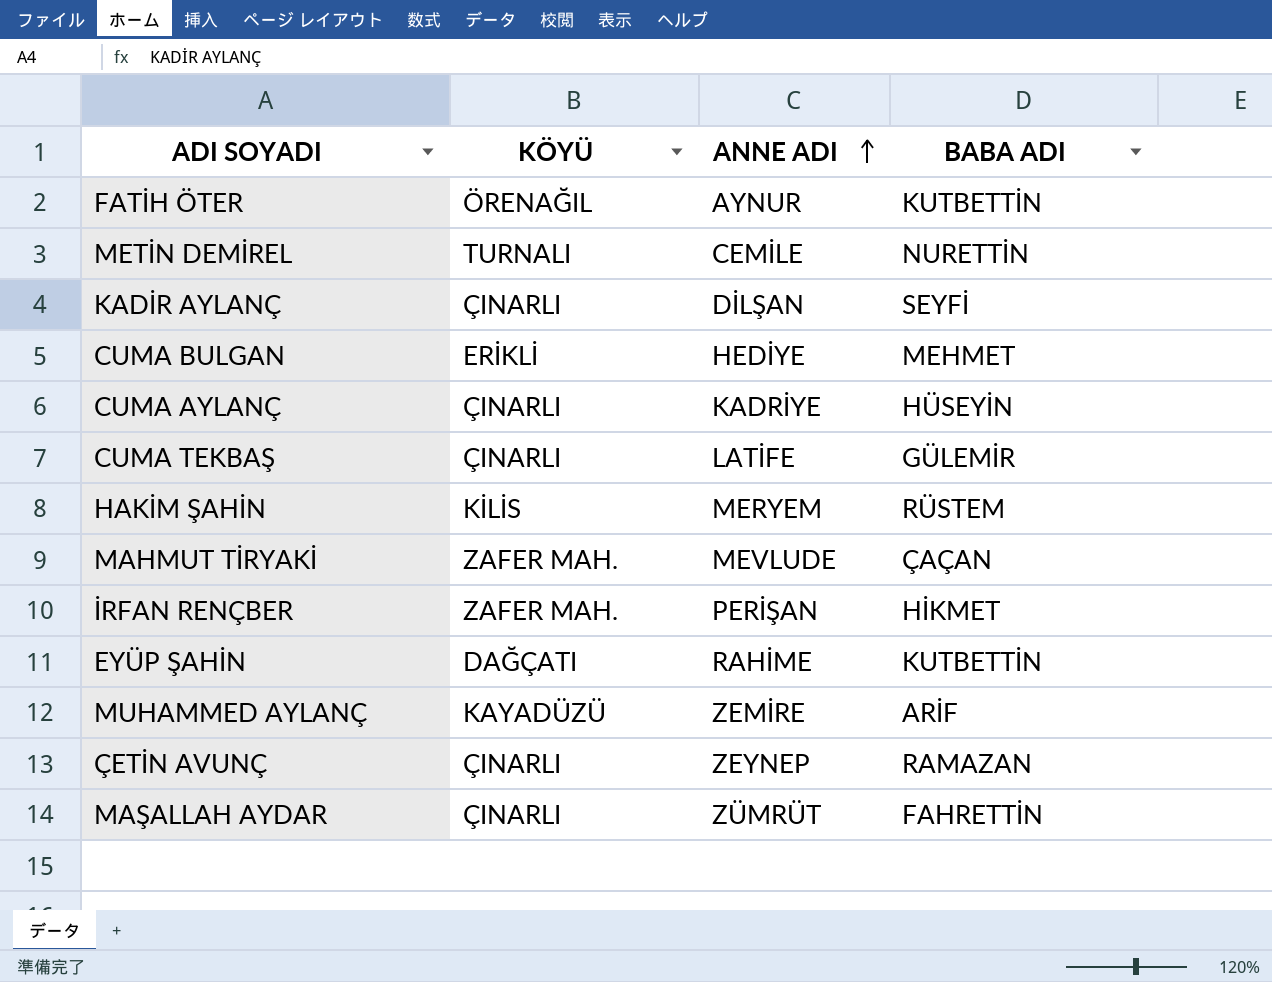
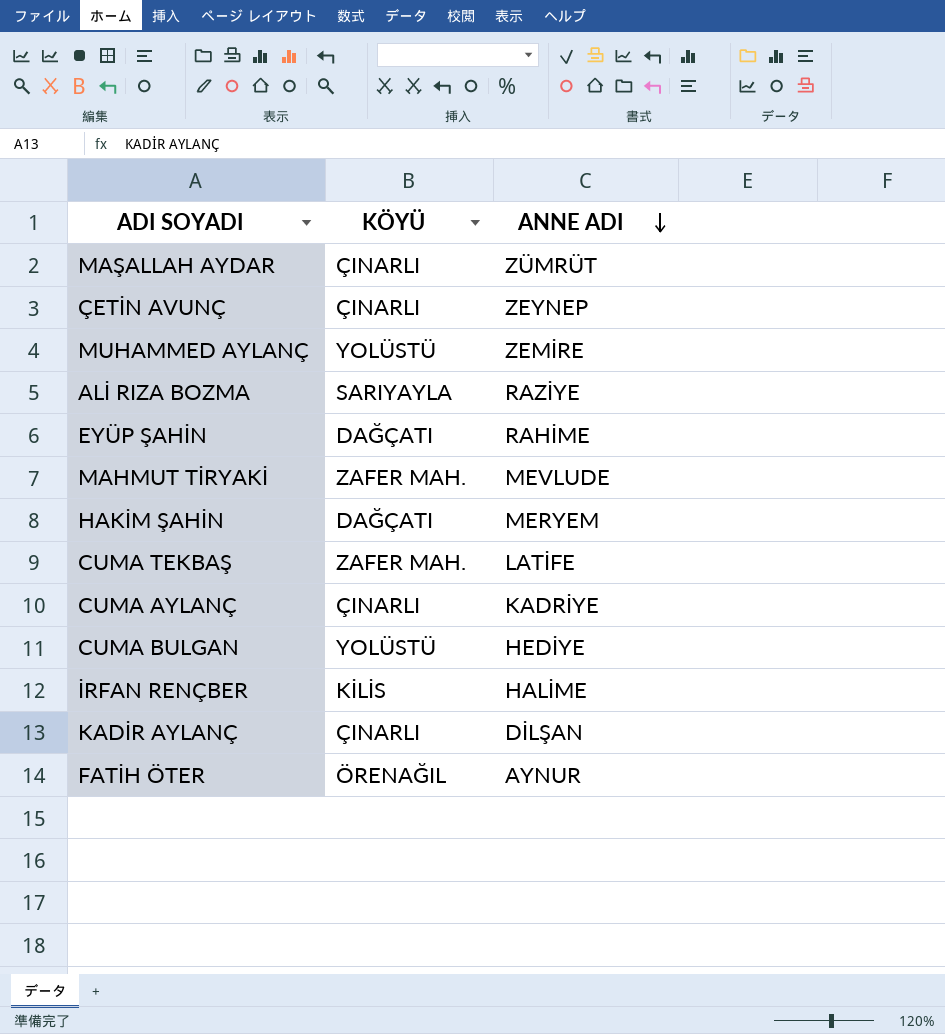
row order: ANNE ADI ascending -> ANNE ADI descending
column BABA ADI | position: 4 -> none
row METİN DEMİREL: TURNALI | CEMİLE | NURETTİN -> none
MUHAMMED AYLANÇ | KÖYÜ: KAYADÜZÜ -> YOLÜSTÜ
row ALİ RIZA BOZMA: none -> SARIYAYLA | RAZİYE
HAKİM ŞAHİN | KÖYÜ: KİLİS -> DAĞÇATI
CUMA TEKBAŞ | KÖYÜ: ÇINARLI -> ZAFER MAH.
CUMA BULGAN | KÖYÜ: ERİKLİ -> YOLÜSTÜ
İRFAN RENÇBER | KÖYÜ: ZAFER MAH. -> KİLİS
İRFAN RENÇBER | ANNE ADI: PERİŞAN -> HALİME

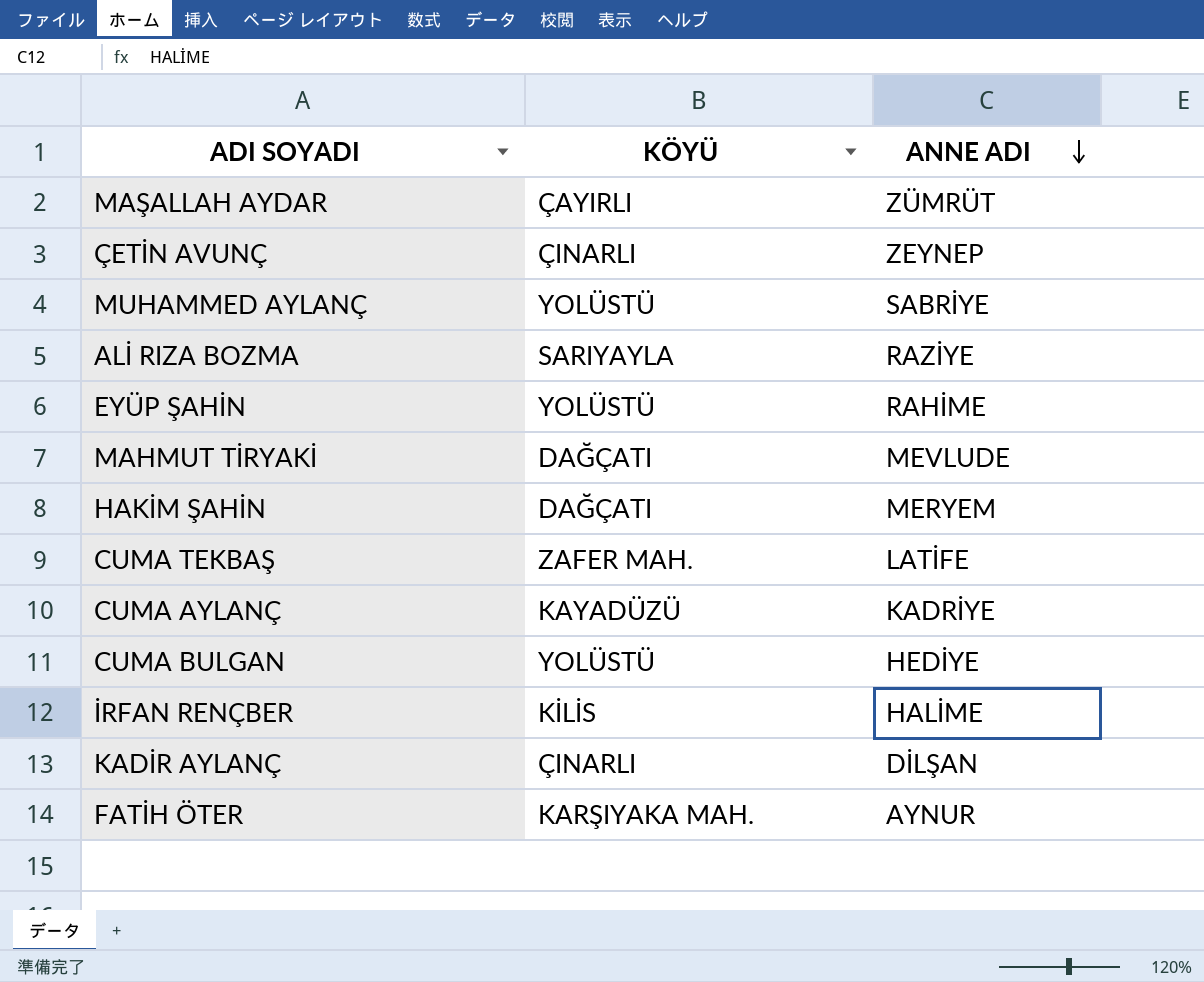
MAŞALLAH AYDAR | KÖYÜ: ÇINARLI -> ÇAYIRLI
MUHAMMED AYLANÇ | ANNE ADI: ZEMİRE -> SABRİYE
EYÜP ŞAHİN | KÖYÜ: DAĞÇATI -> YOLÜSTÜ
MAHMUT TİRYAKİ | KÖYÜ: ZAFER MAH. -> DAĞÇATI
CUMA AYLANÇ | KÖYÜ: ÇINARLI -> KAYADÜZÜ
FATİH ÖTER | KÖYÜ: ÖRENAĞIL -> KARŞIYAKA MAH.

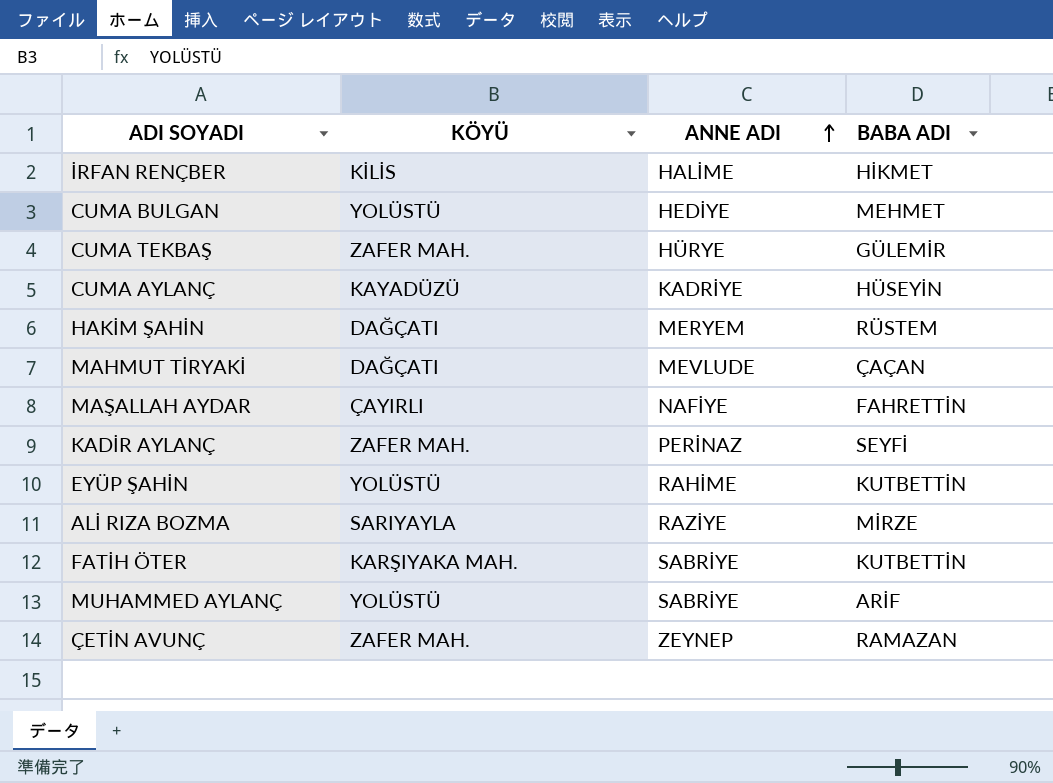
row order: ANNE ADI descending -> ANNE ADI ascending
column BABA ADI | position: none -> 4
CUMA TEKBAŞ | ANNE ADI: LATİFE -> HÜRYE
MAŞALLAH AYDAR | ANNE ADI: ZÜMRÜT -> NAFİYE
KADİR AYLANÇ | KÖYÜ: ÇINARLI -> ZAFER MAH.
KADİR AYLANÇ | ANNE ADI: DİLŞAN -> PERİNAZ
FATİH ÖTER | ANNE ADI: AYNUR -> SABRİYE
ÇETİN AVUNÇ | KÖYÜ: ÇINARLI -> ZAFER MAH.

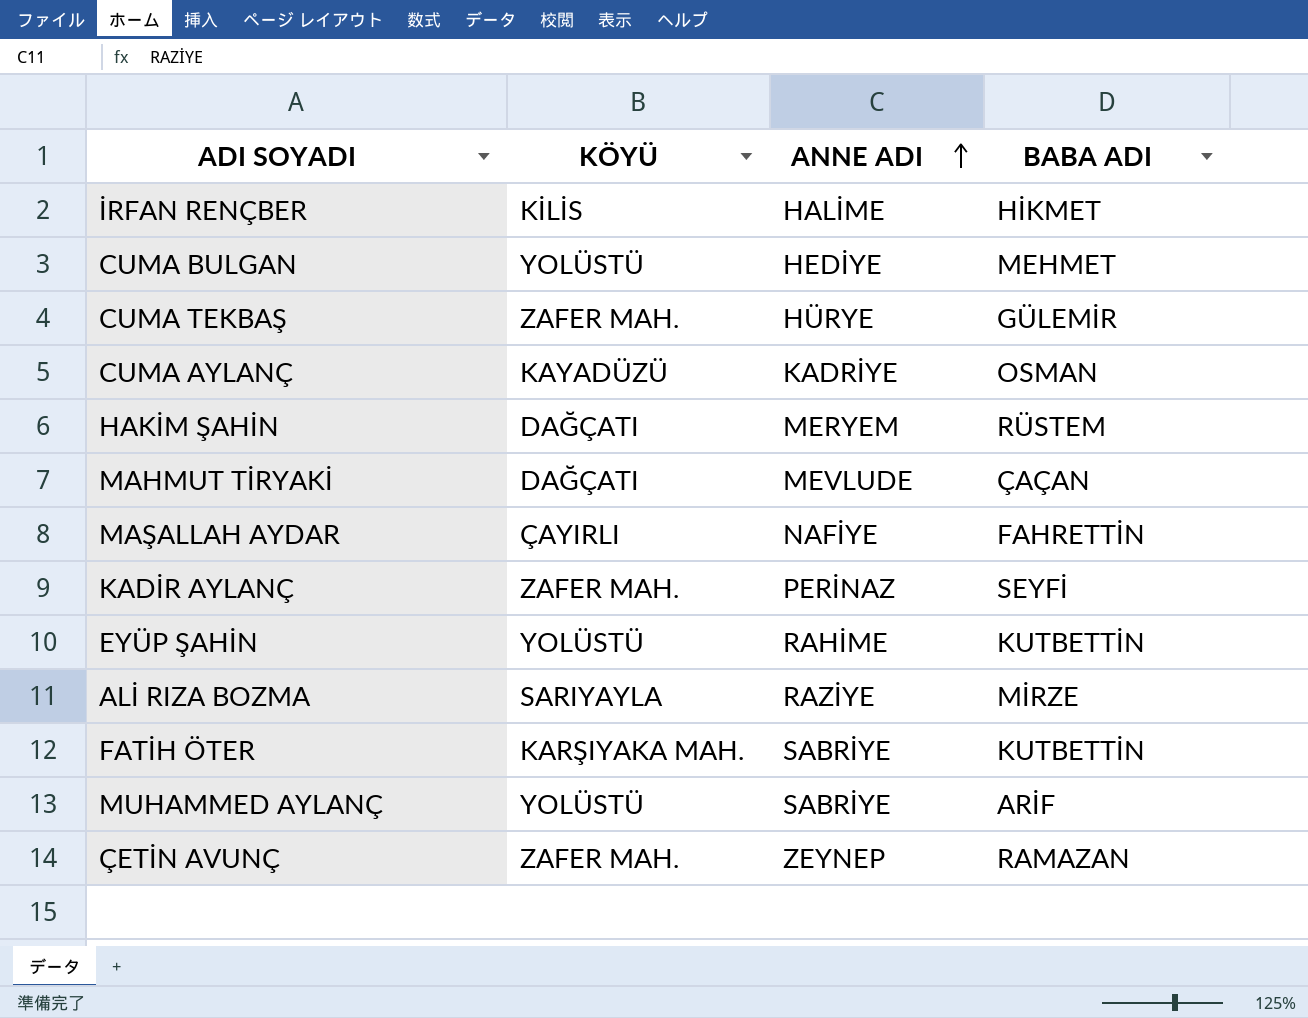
CUMA AYLANÇ | BABA ADI: HÜSEYİN -> OSMAN

